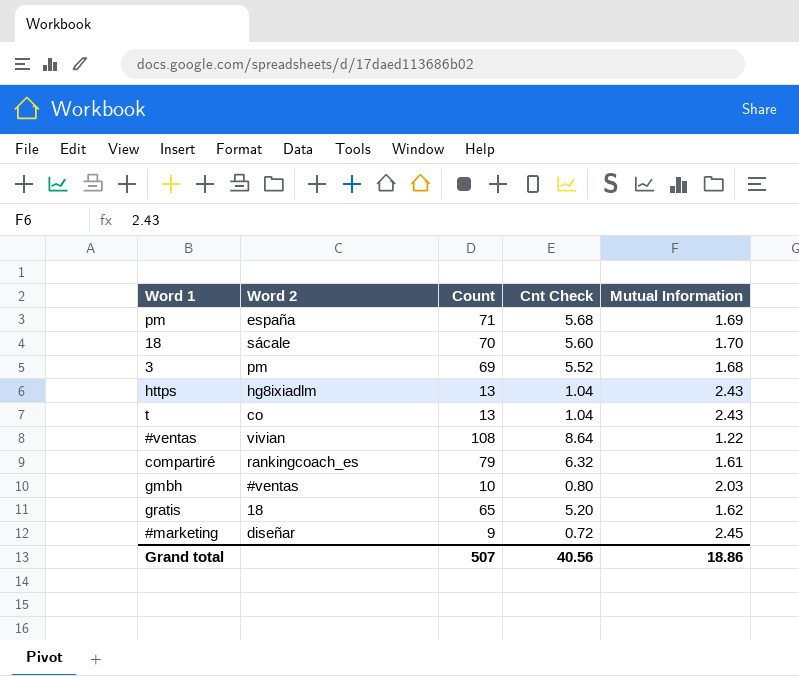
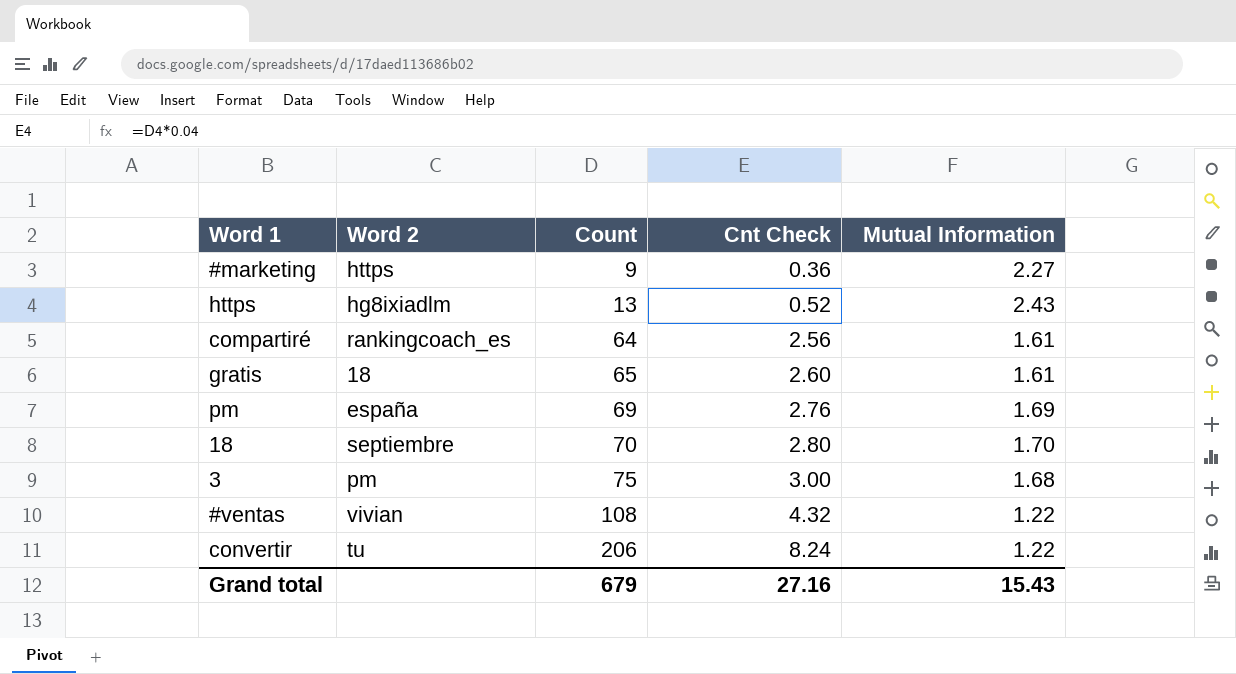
row order: none -> Count ascending
column Cnt Check | formula: [Count] * 0.08 -> [Count] * 0.04
row t: co | 13 | 1.04 | 2.43 -> none
row gmbh: #ventas | 10 | 0.80 | 2.03 -> none
#marketing | Word 2: diseñar -> https
#marketing | Mutual Information: 2.45 -> 2.27
compartiré | Count: 79 -> 64
gratis | Mutual Information: 1.62 -> 1.61
pm | Count: 71 -> 69
18 | Word 2: sácale -> septiembre
3 | Count: 69 -> 75
row convertir: none -> tu | 206 | 8.24 | 1.22
Grand total | Count: 507 -> 679
Grand total | Cnt Check: 40.56 -> 27.16
Grand total | Mutual Information: 18.86 -> 15.43

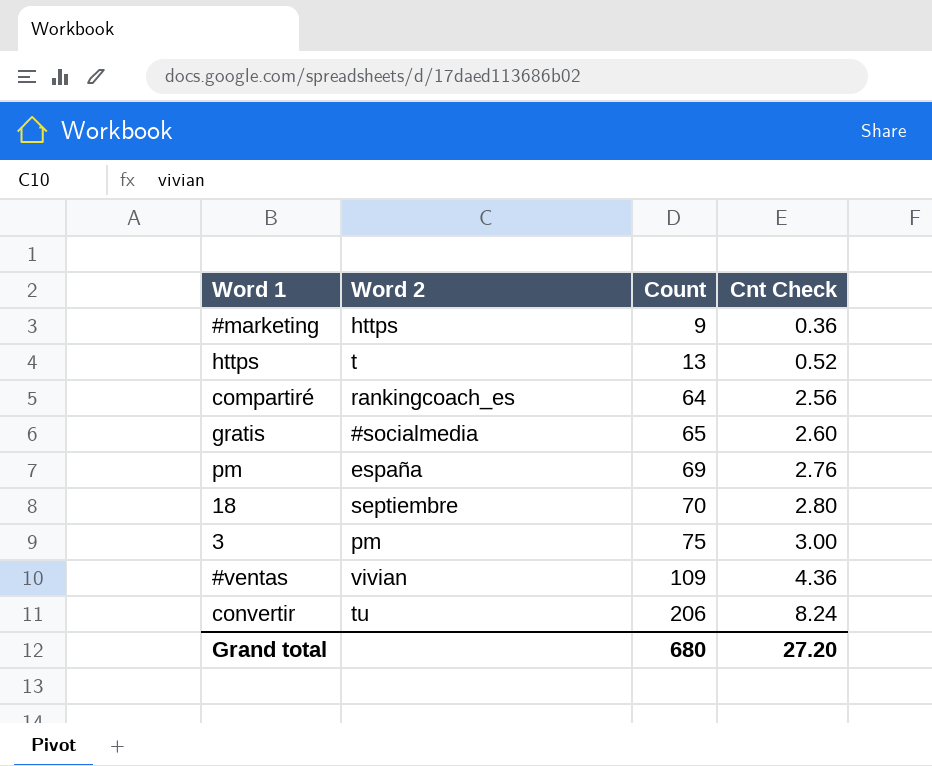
column Mutual Information | position: 5 -> none
https | Word 2: hg8ixiadlm -> t
gratis | Word 2: 18 -> #socialmedia
#ventas | Count: 108 -> 109
#ventas | Cnt Check: 4.32 -> 4.36
Grand total | Count: 679 -> 680
Grand total | Cnt Check: 27.16 -> 27.20

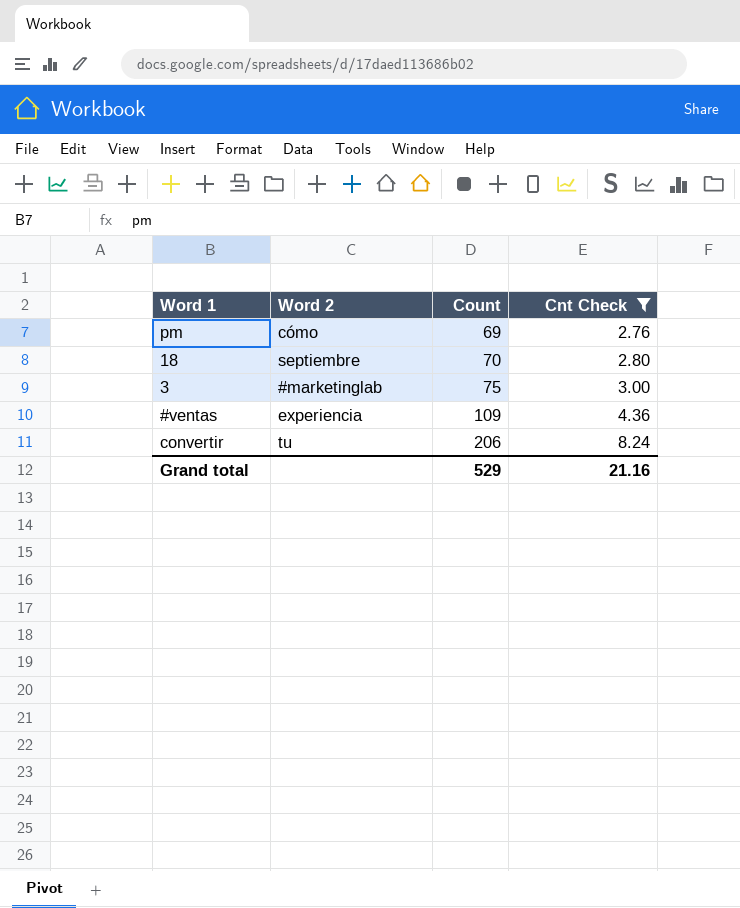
filter: none -> Cnt Check >= 2.76
pm | Word 2: españa -> cómo
3 | Word 2: pm -> #marketinglab
#ventas | Word 2: vivian -> experiencia
Grand total | Count: 680 -> 529
Grand total | Cnt Check: 27.20 -> 21.16

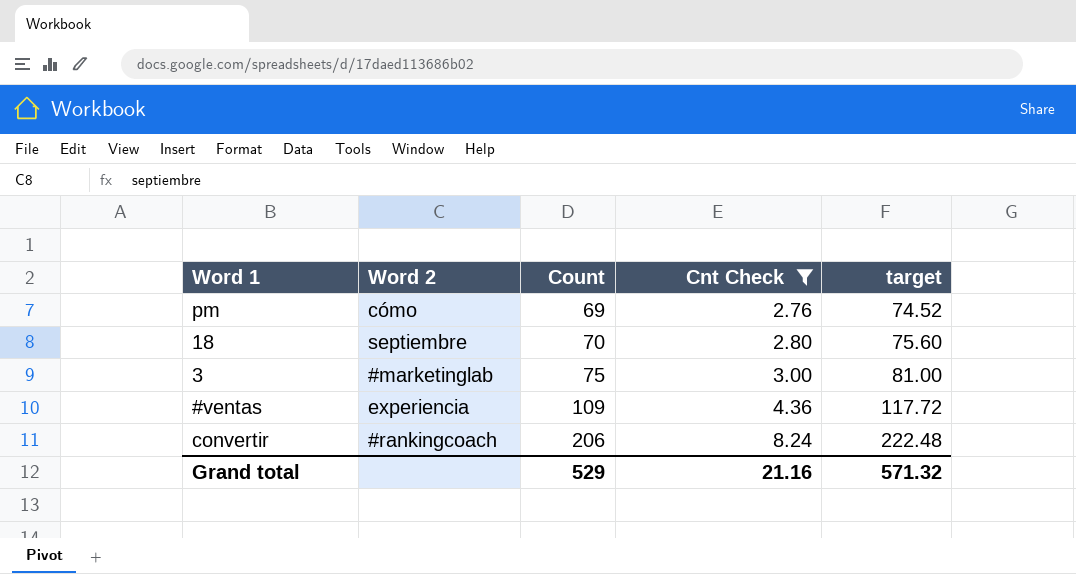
column target | formula: none -> [Count] * 1.08
convertir | Word 2: tu -> #rankingcoach

